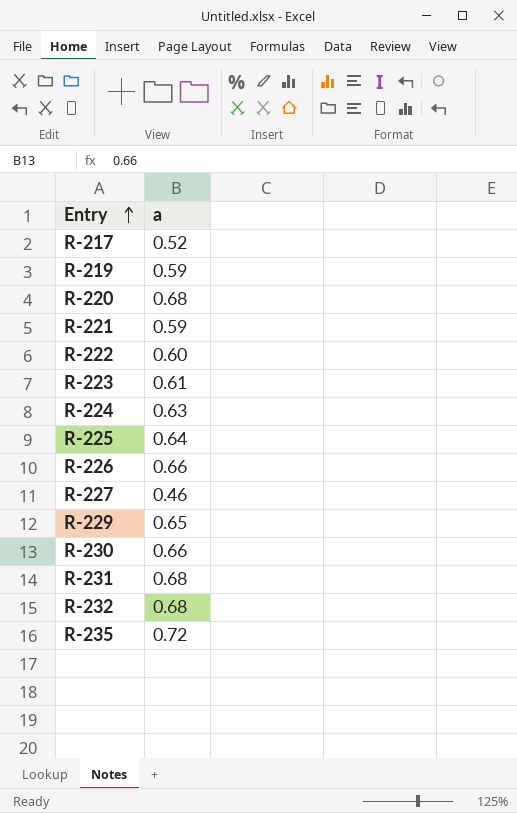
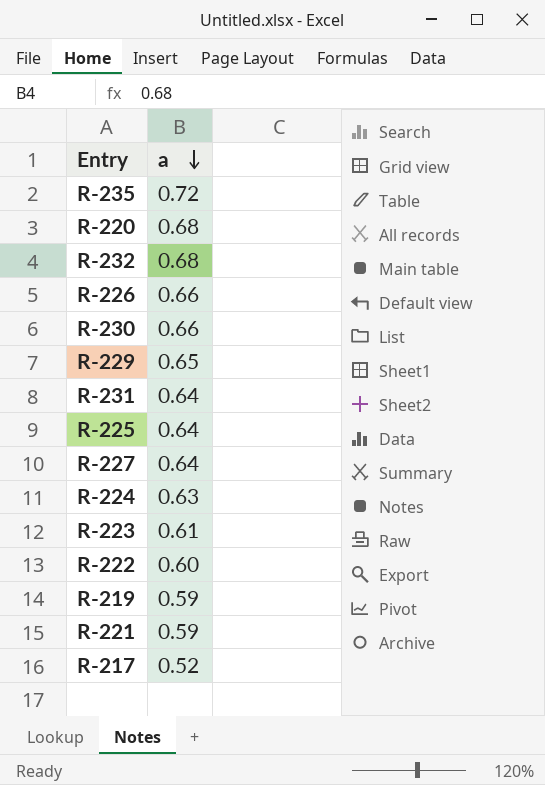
row order: Entry ascending -> a descending
R-231 | a: 0.68 -> 0.64
R-227 | a: 0.46 -> 0.64

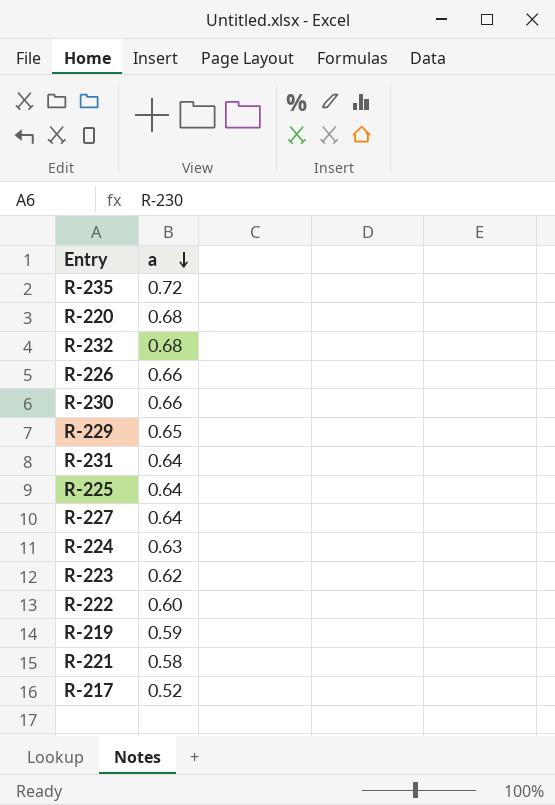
R-223 | a: 0.61 -> 0.62
R-221 | a: 0.59 -> 0.58

